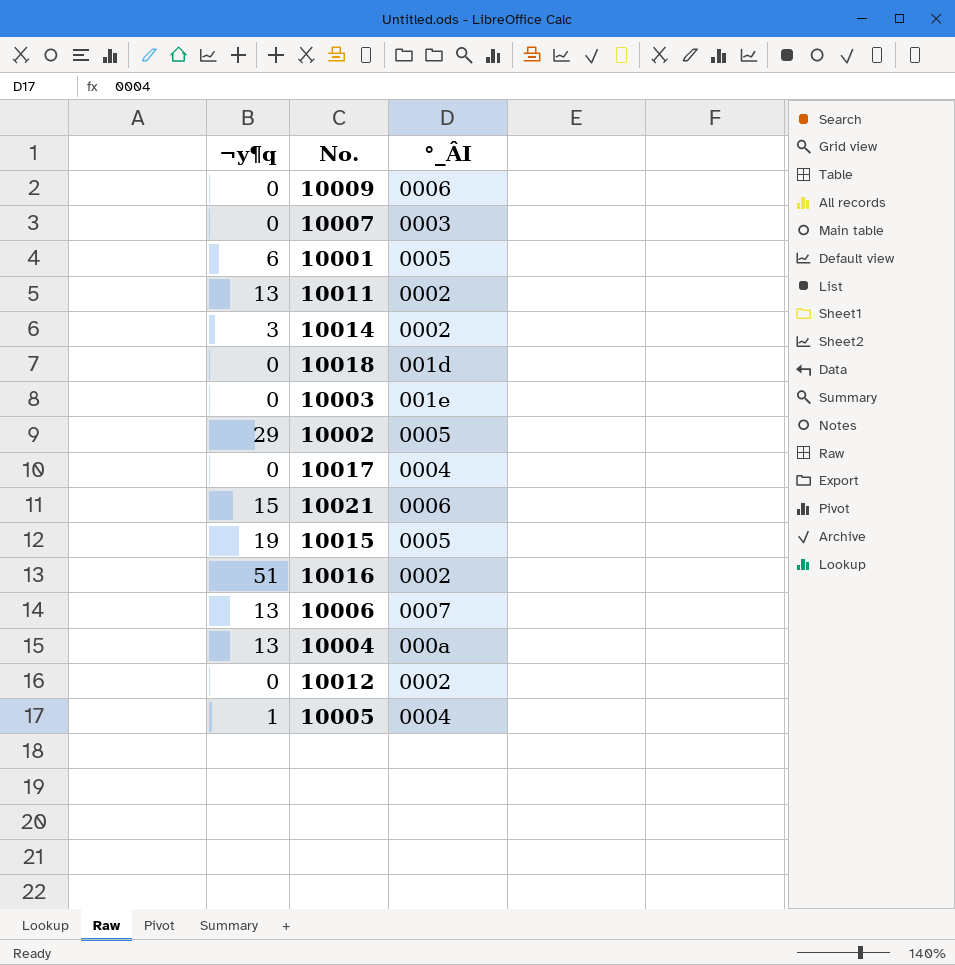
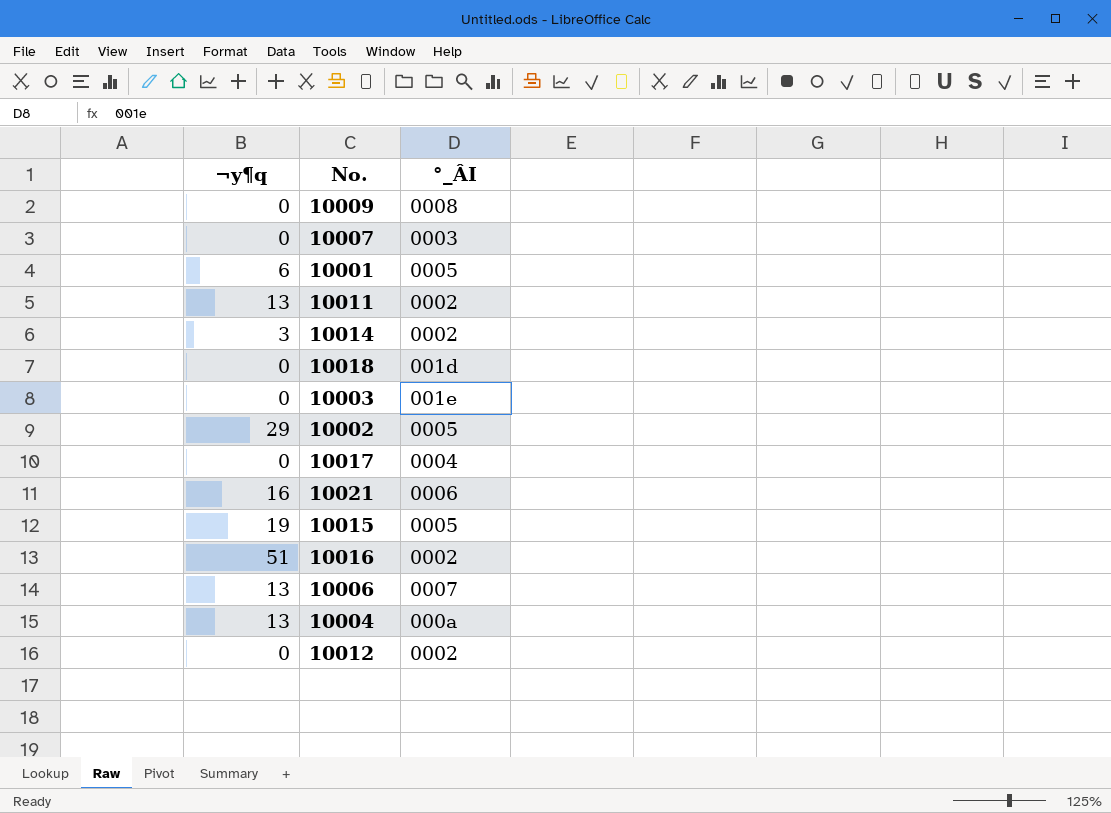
row 10005: 1 | 0004 -> none
10009 | °_ÂI: 0006 -> 0008
10021 | ¬y¶q: 15 -> 16

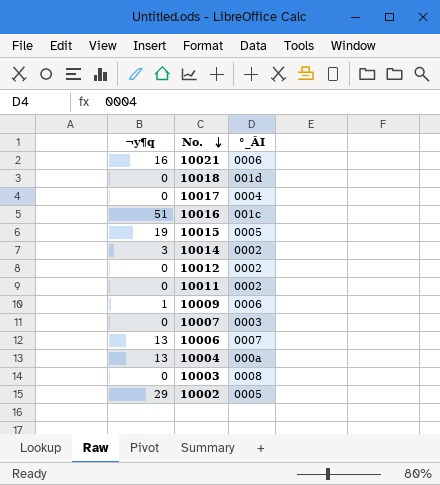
row order: none -> No. descending
row 10001: 6 | 0005 -> none
10016 | °_ÂI: 0002 -> 001c
10011 | ¬y¶q: 13 -> 0
10009 | ¬y¶q: 0 -> 1
10009 | °_ÂI: 0008 -> 0006
10003 | °_ÂI: 001e -> 0008

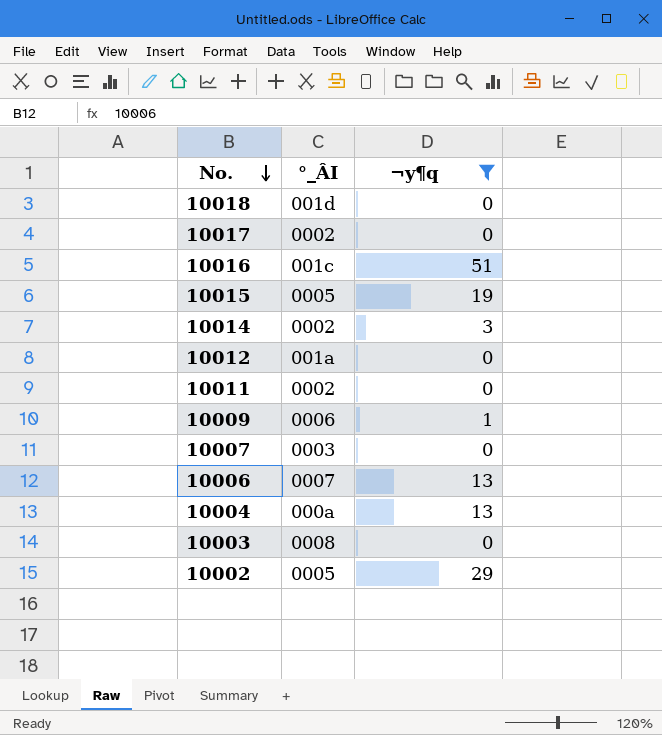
filter: none -> ¬y¶q != 16
column ¬y¶q | position: 1 -> 3
10017 | °_ÂI: 0004 -> 0002
10012 | °_ÂI: 0002 -> 001a

